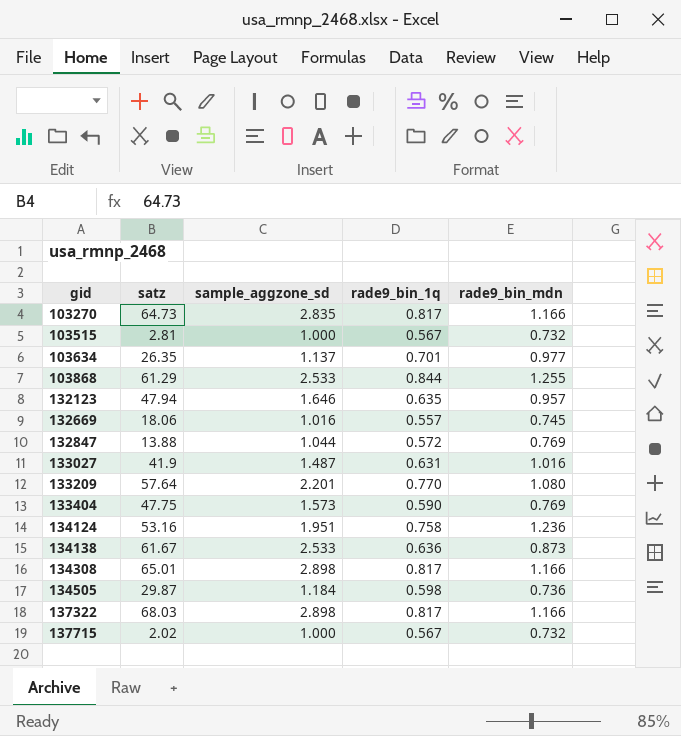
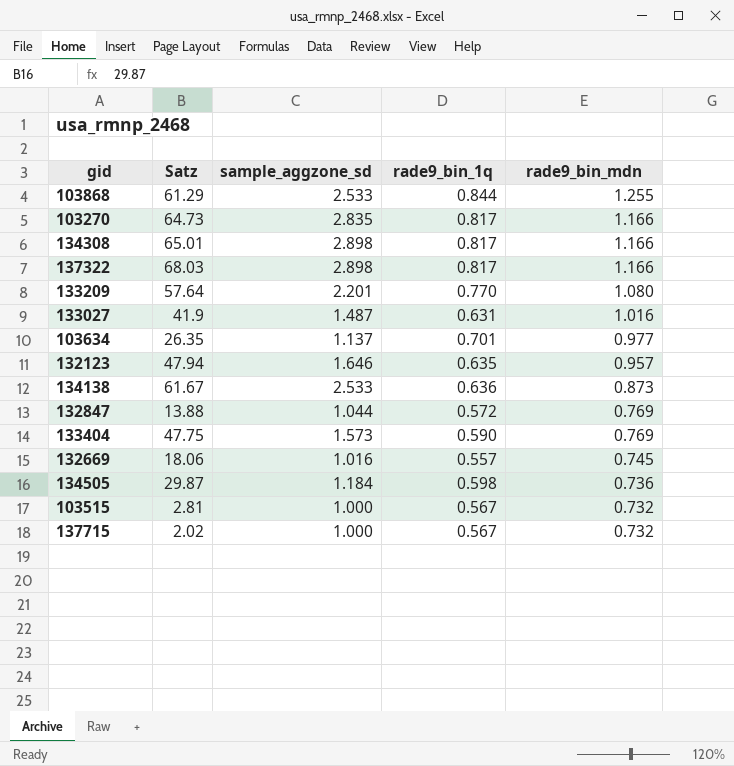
row order: gid ascending -> rade9_bin_mdn descending
column name: satz -> Satz
row 134124: 53.16 | 1.951 | 0.758 | 1.236 -> none

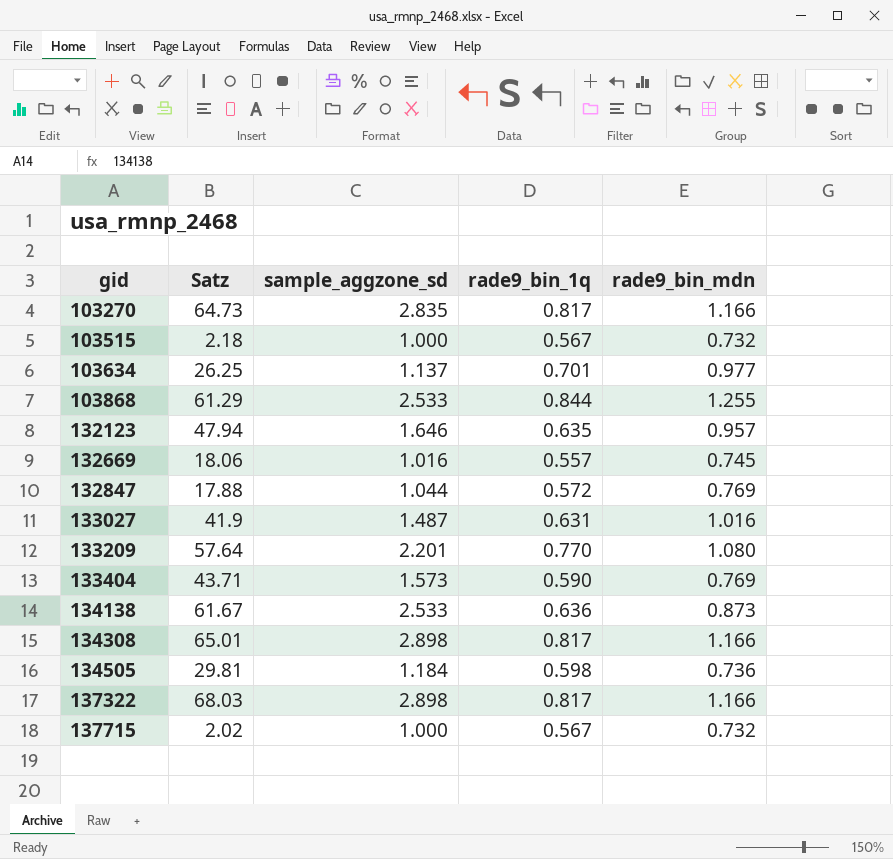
row order: rade9_bin_mdn descending -> gid ascending
103515 | Satz: 2.81 -> 2.18
103634 | Satz: 26.35 -> 26.25
132847 | Satz: 13.88 -> 17.88
133404 | Satz: 47.75 -> 43.71
134505 | Satz: 29.87 -> 29.81

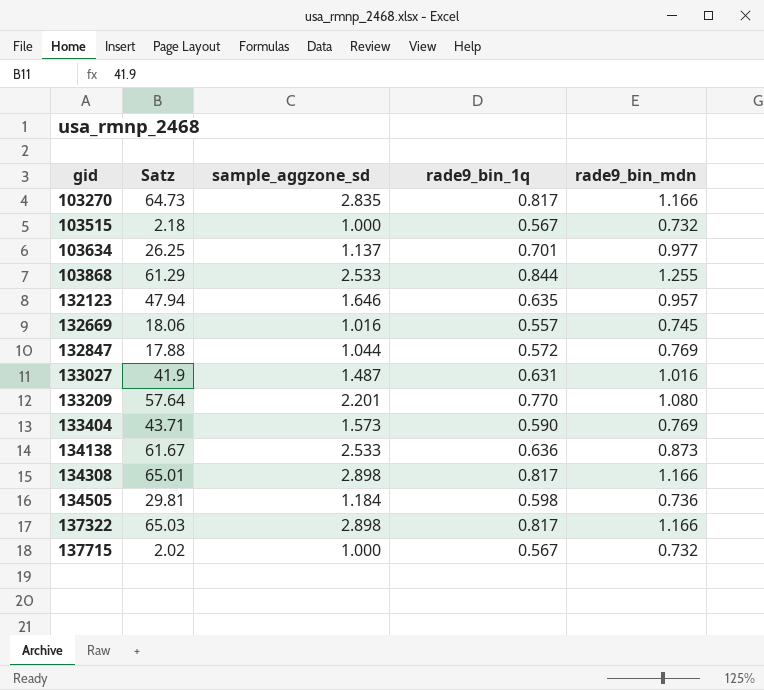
137322 | Satz: 68.03 -> 65.03

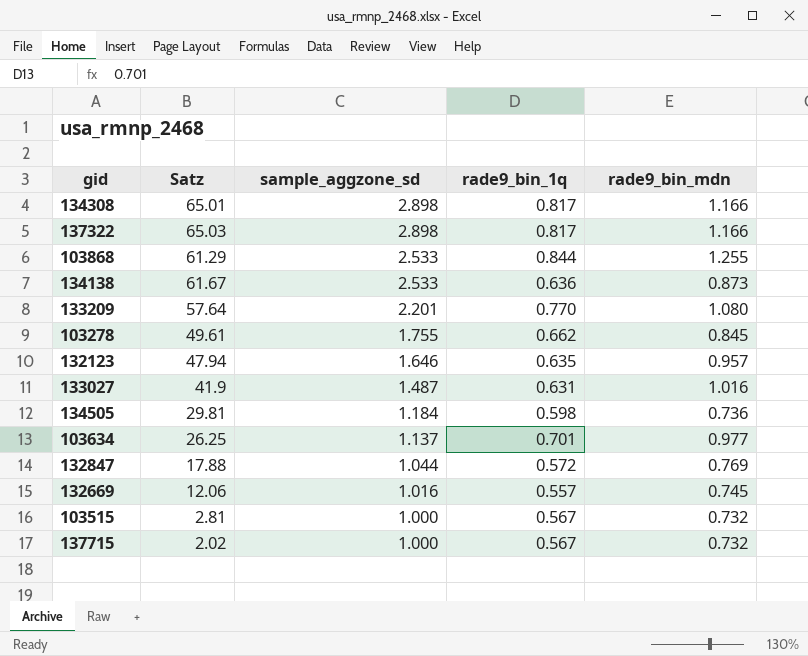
row order: gid ascending -> sample_aggzone_sd descending
row 103270: 64.73 | 2.835 | 0.817 | 1.166 -> none
row 133404: 43.71 | 1.573 | 0.590 | 0.769 -> none
row 103278: none -> 49.61 | 1.755 | 0.662 | 0.845
132669 | Satz: 18.06 -> 12.06
103515 | Satz: 2.18 -> 2.81

